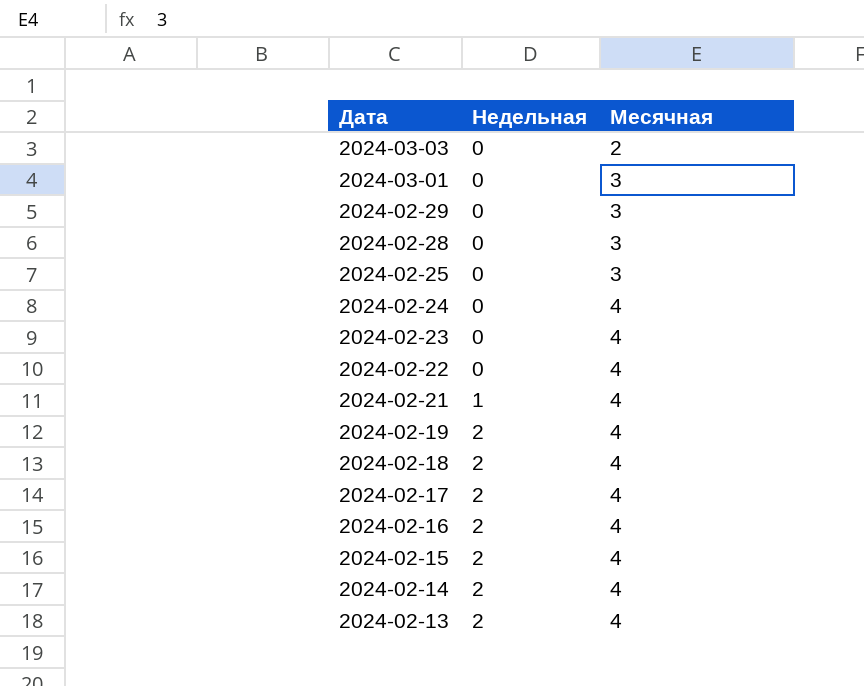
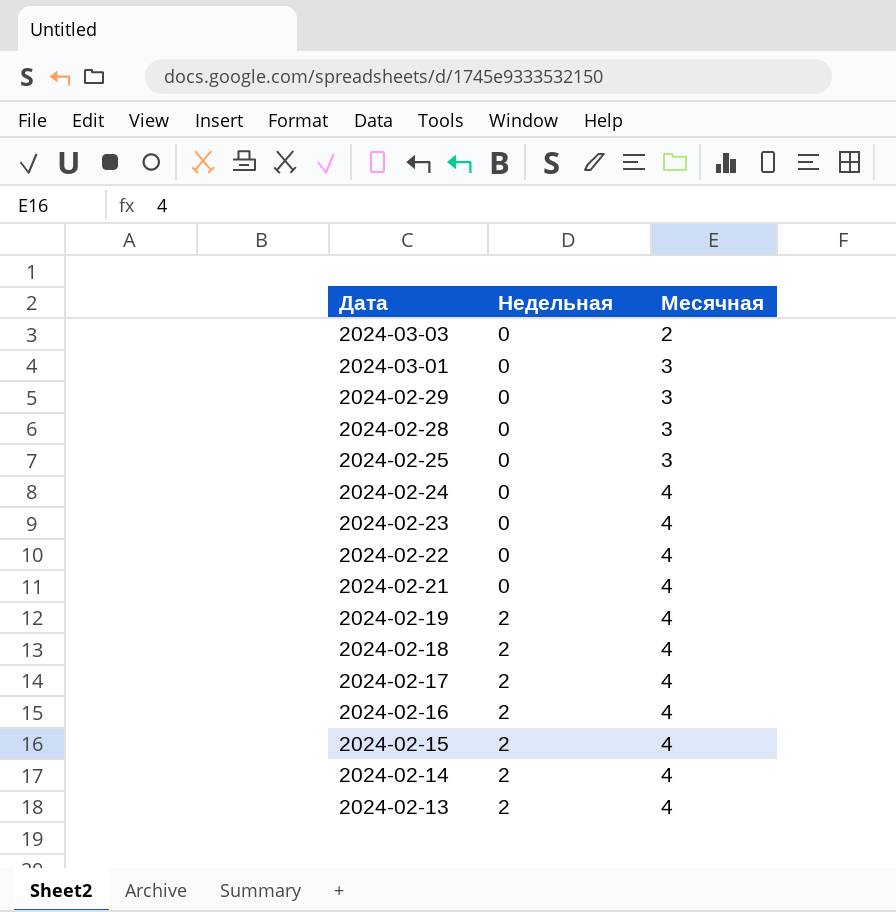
2024-02-21 | Недельная: 1 -> 0

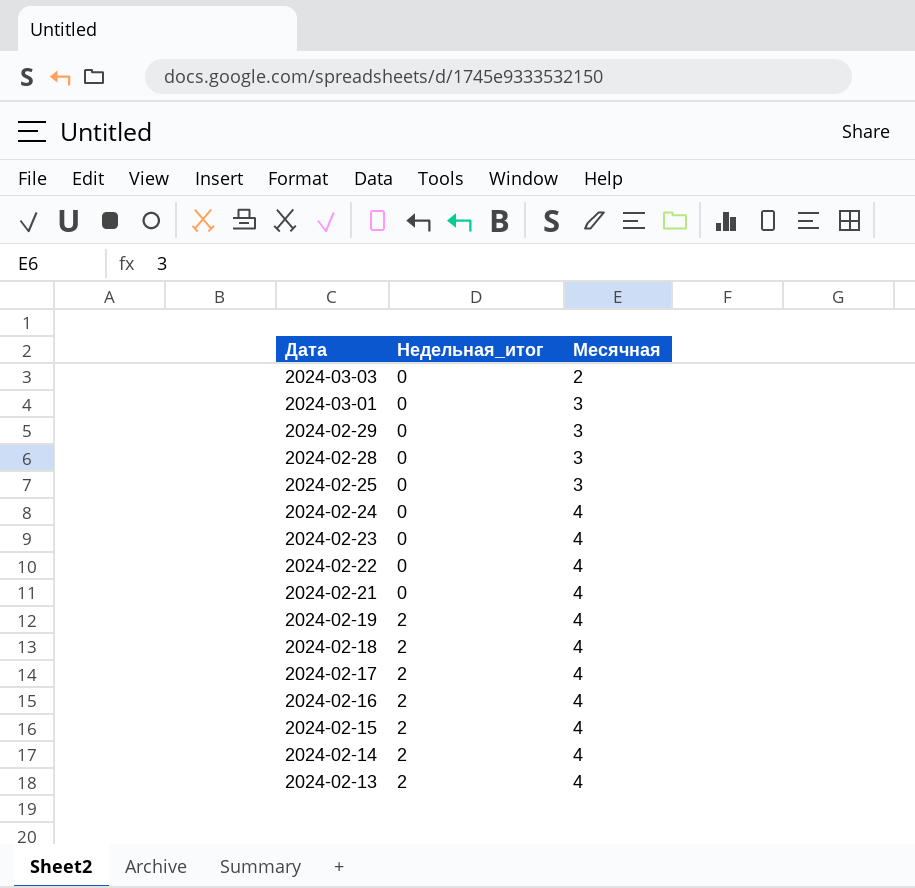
column name: Недельная -> Недельная_итог

